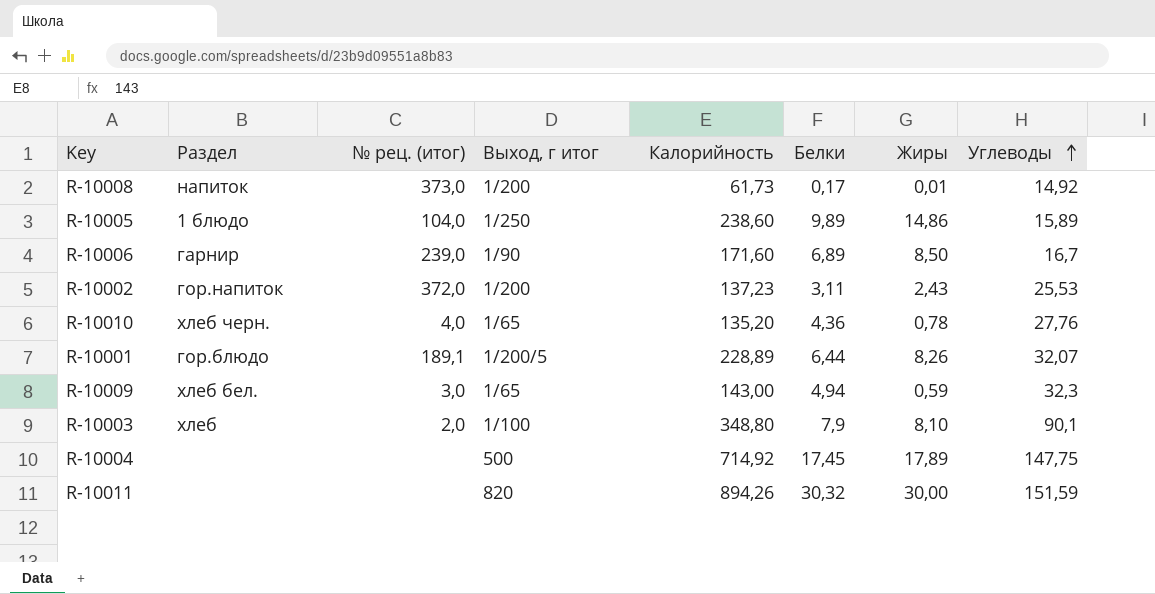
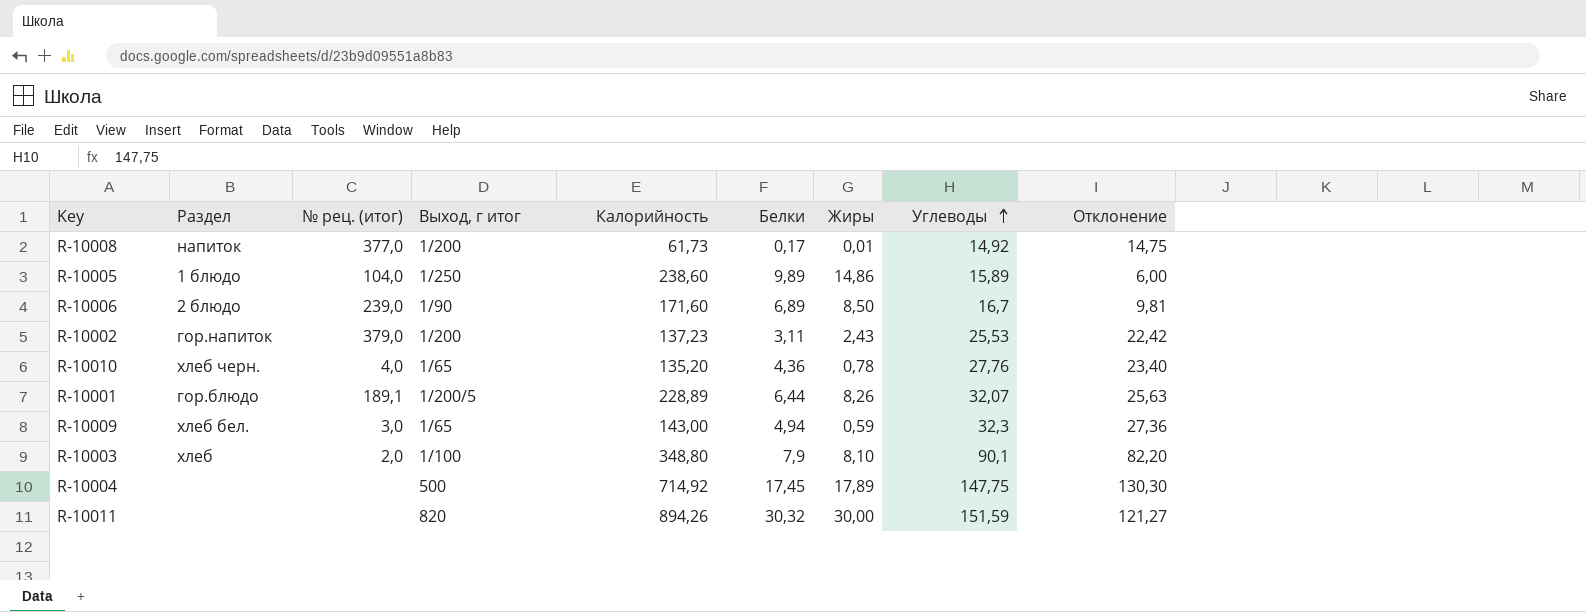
column Отклонение | formula: none -> [Углеводы] - [Белки]
R-10008 | № рец. (итог): 373,0 -> 377,0
R-10006 | Раздел: гарнир -> 2 блюдо
R-10002 | № рец. (итог): 372,0 -> 379,0

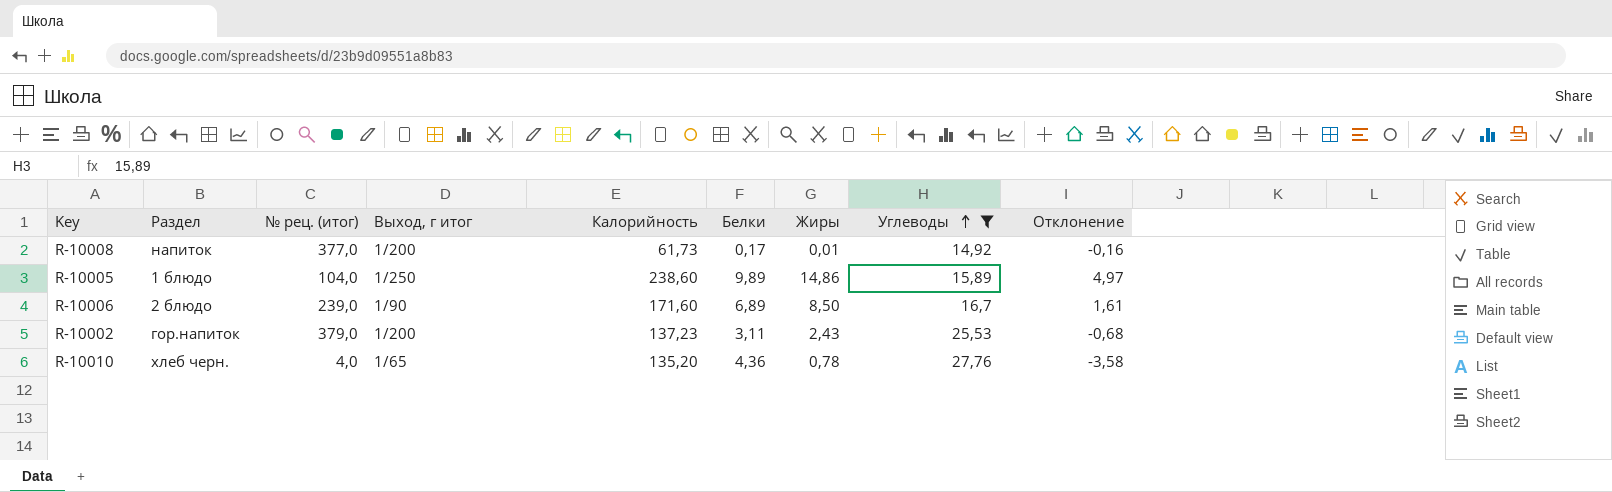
filter: none -> Углеводы <= 27,76
column Отклонение | formula: [Углеводы] - [Белки] -> [Жиры] - [Белки]

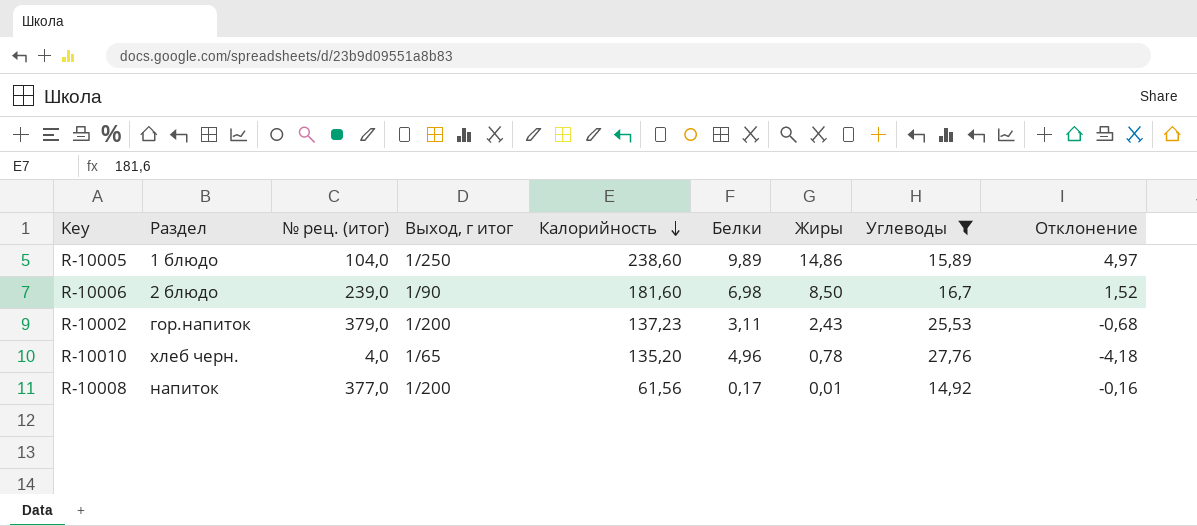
row order: Углеводы ascending -> Калорийность descending
R-10006 | Калорийность: 171,60 -> 181,60
R-10006 | Белки: 6,89 -> 6,98
R-10006 | Отклонение: 1,61 -> 1,52
R-10010 | Белки: 4,36 -> 4,96
R-10010 | Отклонение: -3,58 -> -4,18
R-10008 | Калорийность: 61,73 -> 61,56

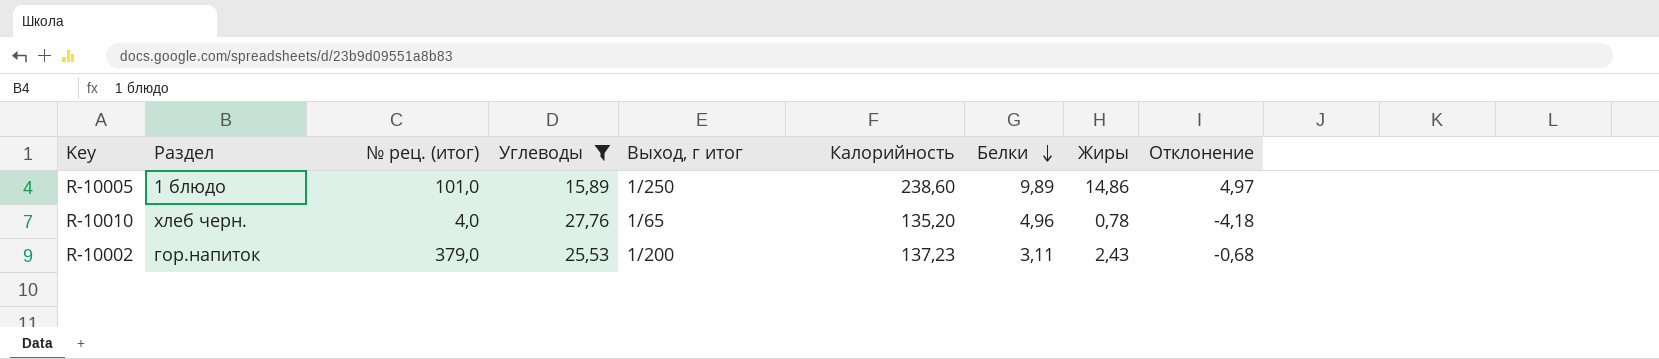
row order: Калорийность descending -> Белки descending
column Углеводы | position: 8 -> 4
row R-10006: 2 блюдо | 239,0 | 1/90 | 181,60 | 6,98 | 8,50 | 16,7 | 1,52 -> none
row R-10008: напиток | 377,0 | 1/200 | 61,56 | 0,17 | 0,01 | 14,92 | -0,16 -> none
R-10005 | № рец. (итог): 104,0 -> 101,0

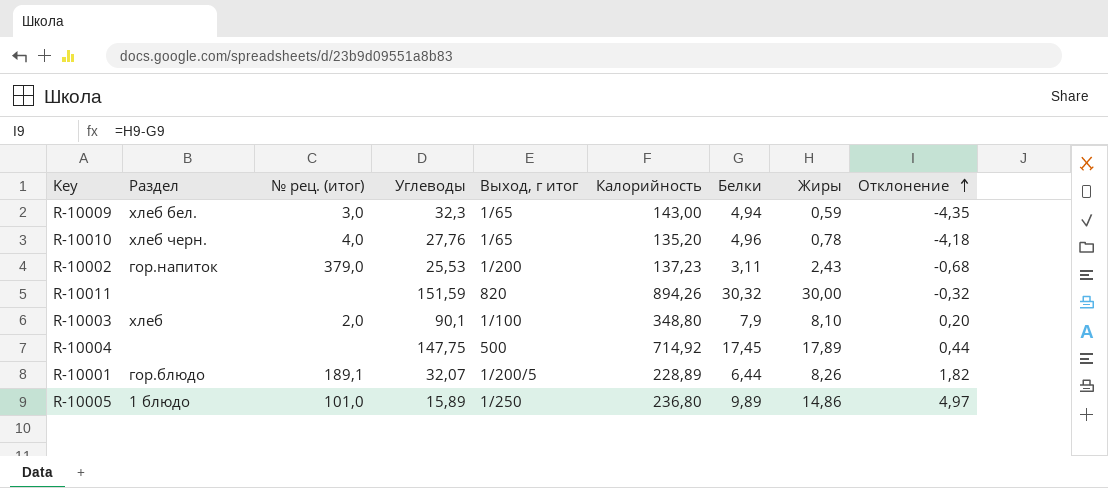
filter: Углеводы <= 27,76 -> none
row order: Белки descending -> Отклонение ascending
R-10005 | Калорийность: 238,60 -> 236,80

